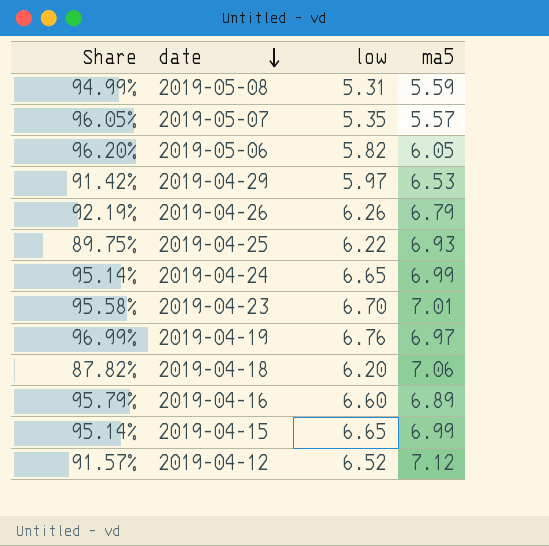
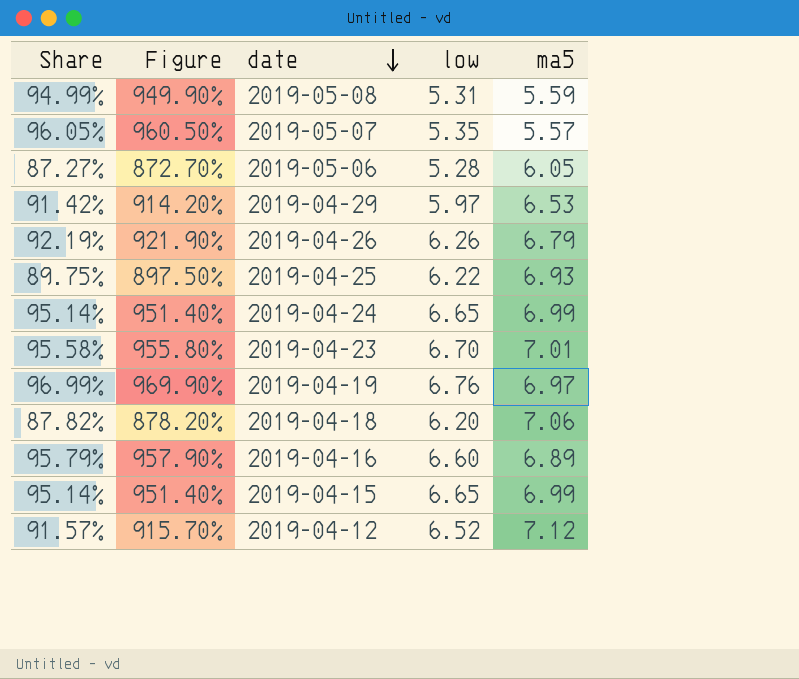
column Figure | formula: none -> [Share] * 10
2019-05-06 | Share: 96.20% -> 87.27%
2019-05-06 | low: 5.82 -> 5.28

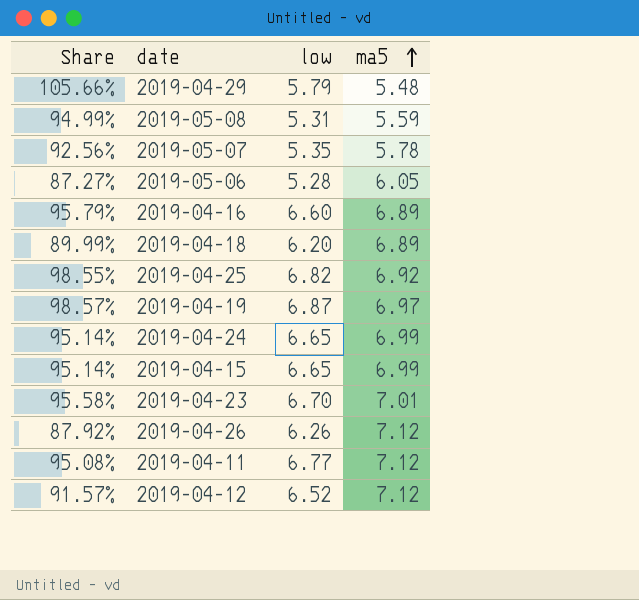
row order: date descending -> ma5 ascending
column Figure | formula: [Share] * 10 -> none
2019-04-29 | Share: 91.42% -> 105.66%
2019-04-29 | low: 5.97 -> 5.79
2019-04-29 | ma5: 6.53 -> 5.48
2019-05-07 | Share: 96.05% -> 92.56%
2019-05-07 | ma5: 5.57 -> 5.78
2019-04-18 | Share: 87.82% -> 89.99%
2019-04-18 | ma5: 7.06 -> 6.89
2019-04-25 | Share: 89.75% -> 98.55%
2019-04-25 | low: 6.22 -> 6.82
2019-04-25 | ma5: 6.93 -> 6.92
2019-04-19 | Share: 96.99% -> 98.57%
2019-04-19 | low: 6.76 -> 6.87
2019-04-26 | Share: 92.19% -> 87.92%
2019-04-26 | ma5: 6.79 -> 7.12
row 2019-04-11: none -> 95.08% | 6.77 | 7.12

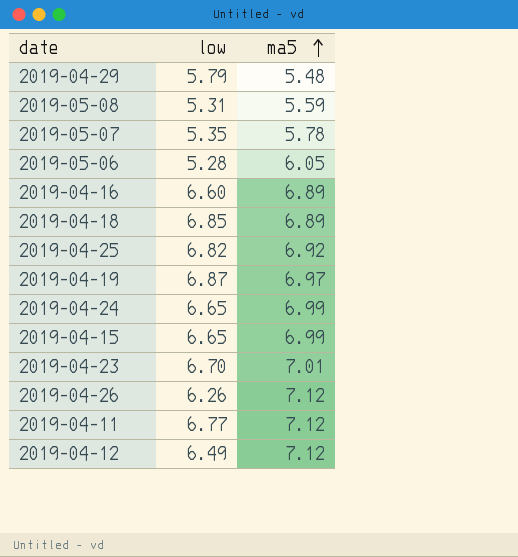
column Share | formula: [low] / [ma5] -> none
2019-04-18 | low: 6.20 -> 6.85
2019-04-12 | low: 6.52 -> 6.49

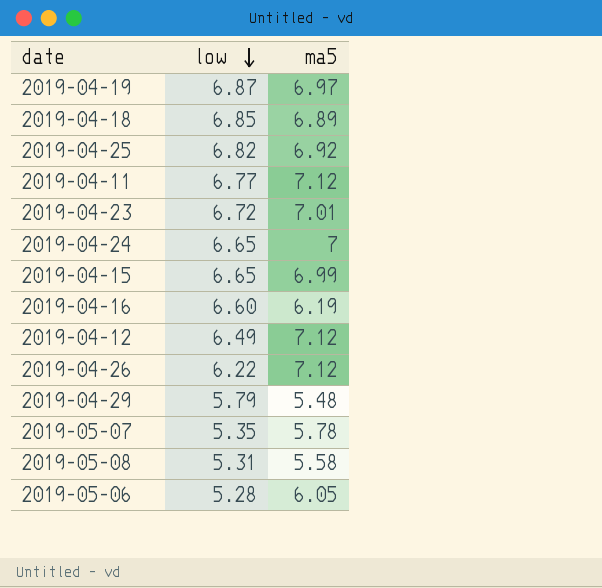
row order: ma5 ascending -> low descending
2019-04-23 | low: 6.70 -> 6.72
2019-04-24 | ma5: 6.99 -> 7
2019-04-16 | ma5: 6.89 -> 6.19
2019-04-26 | low: 6.26 -> 6.22
2019-05-08 | ma5: 5.59 -> 5.58

